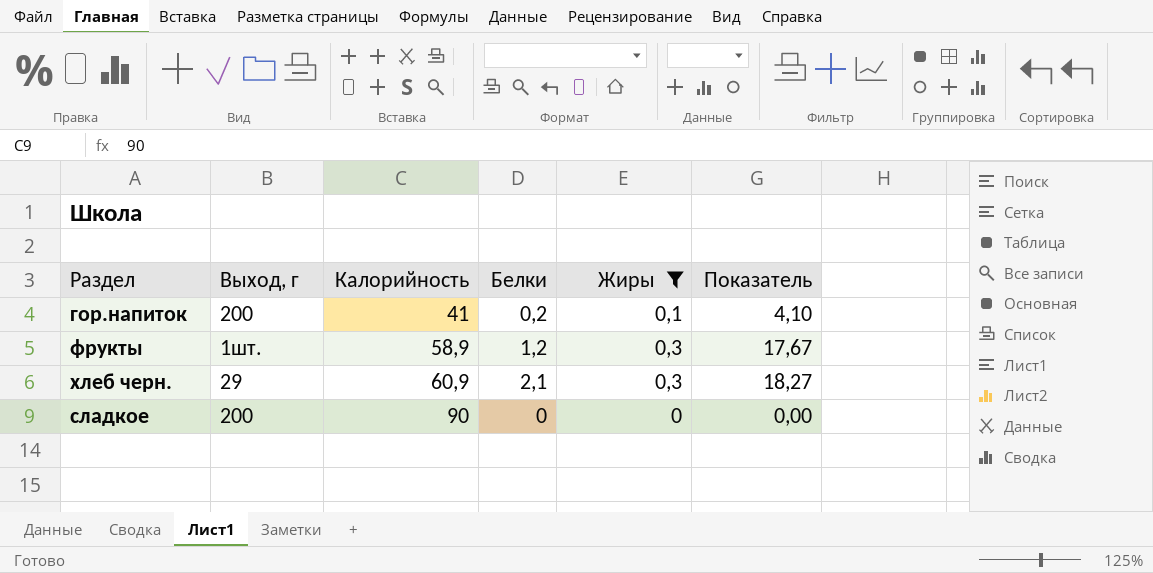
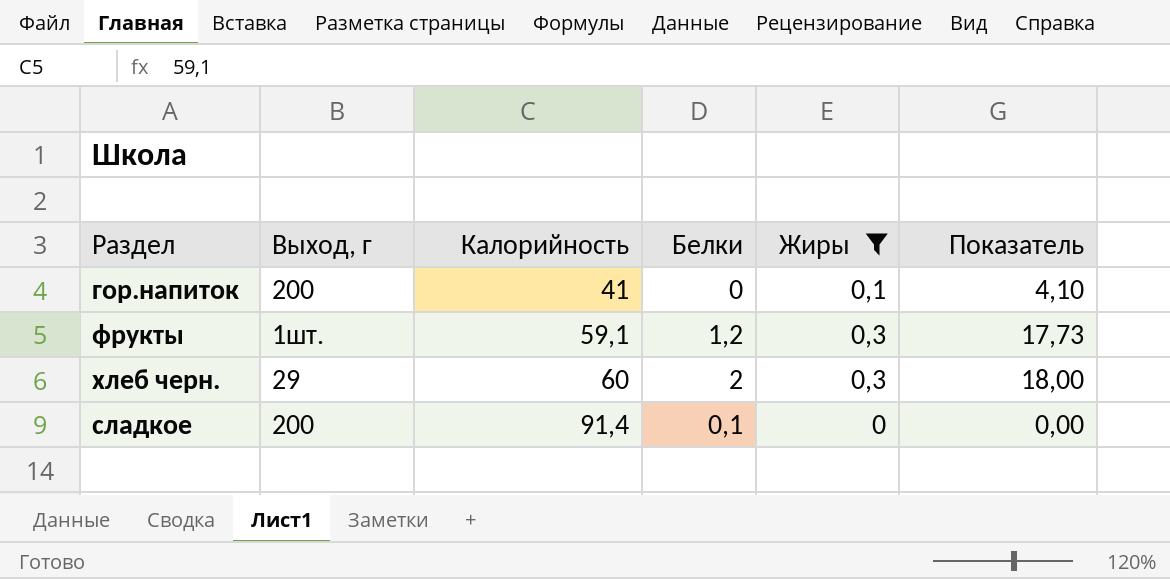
гор.напиток | Белки: 0,2 -> 0
фрукты | Калорийность: 58,9 -> 59,1
фрукты | Показатель: 17,67 -> 17,73
хлеб черн. | Калорийность: 60,9 -> 60
хлеб черн. | Белки: 2,1 -> 2
хлеб черн. | Показатель: 18,27 -> 18,00
сладкое | Калорийность: 90 -> 91,4
сладкое | Белки: 0 -> 0,1

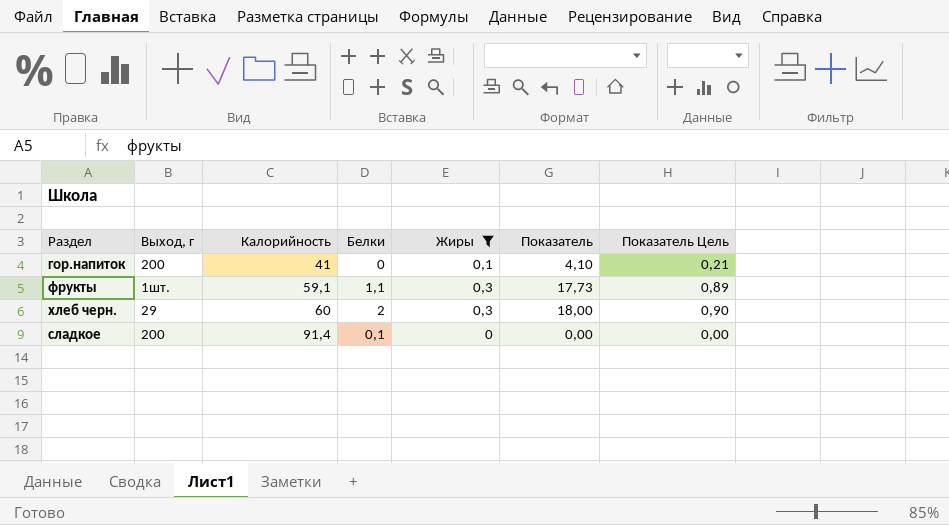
column Показатель Цель | formula: none -> [Показатель] * 0,05
фрукты | Белки: 1,2 -> 1,1

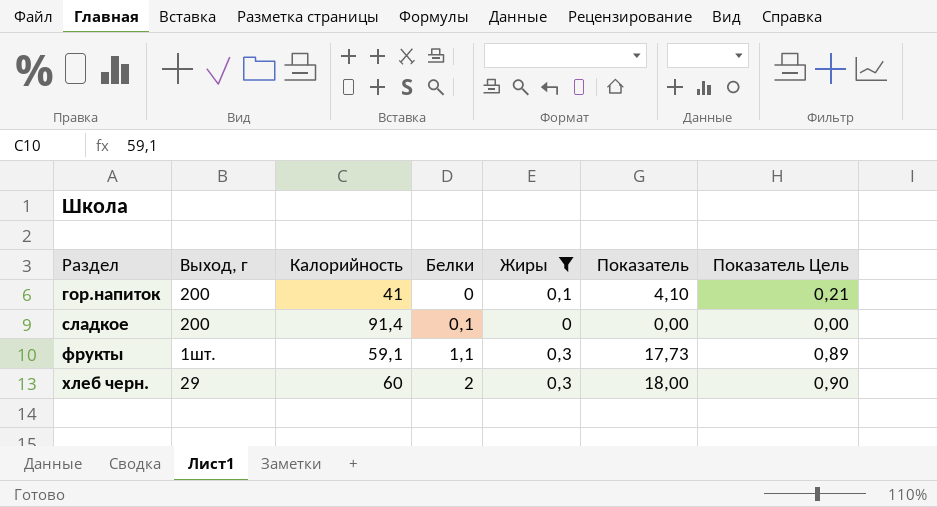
row order: Калорийность ascending -> Раздел ascending

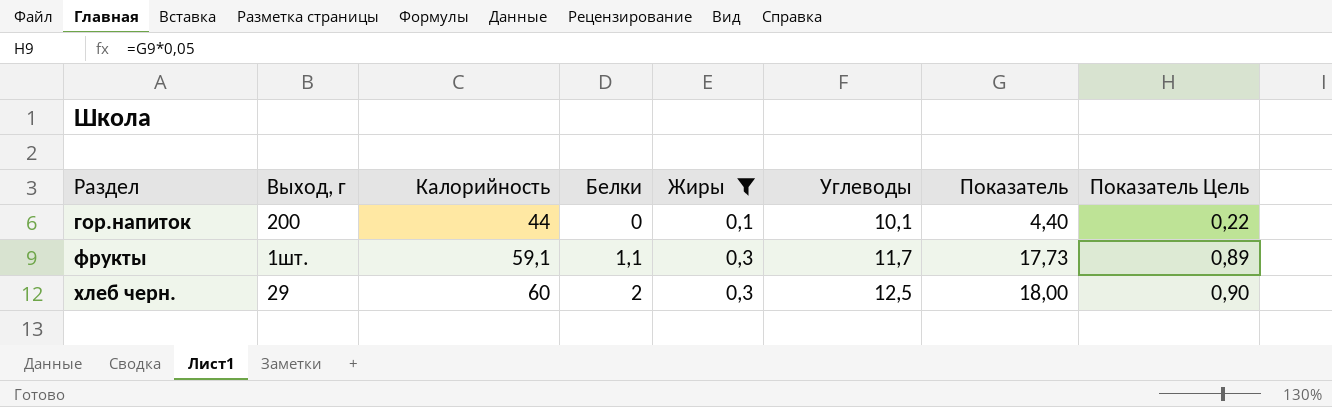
column Углеводы | position: none -> 6
row сладкое: 200 | 91,4 | 0,1 | 0 | 0,00 | 0,00 -> none
гор.напиток | Калорийность: 41 -> 44
гор.напиток | Показатель: 4,10 -> 4,40
гор.напиток | Показатель Цель: 0,21 -> 0,22

